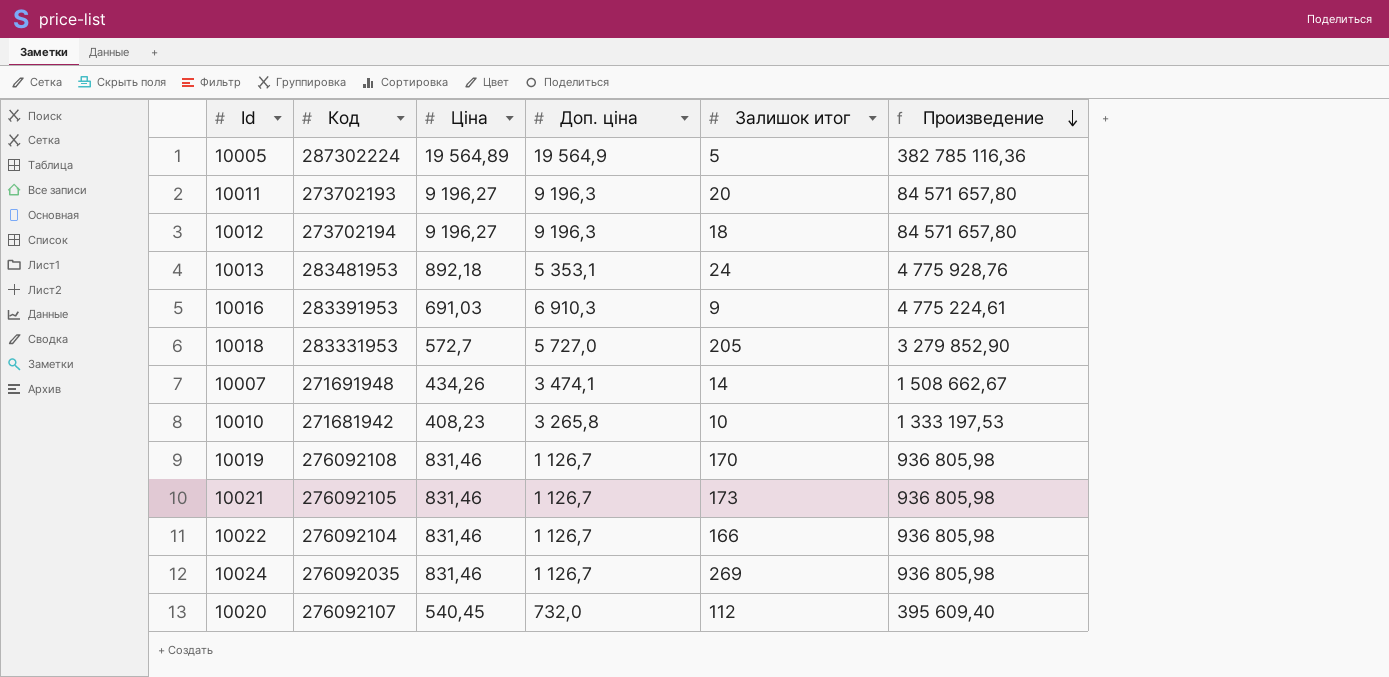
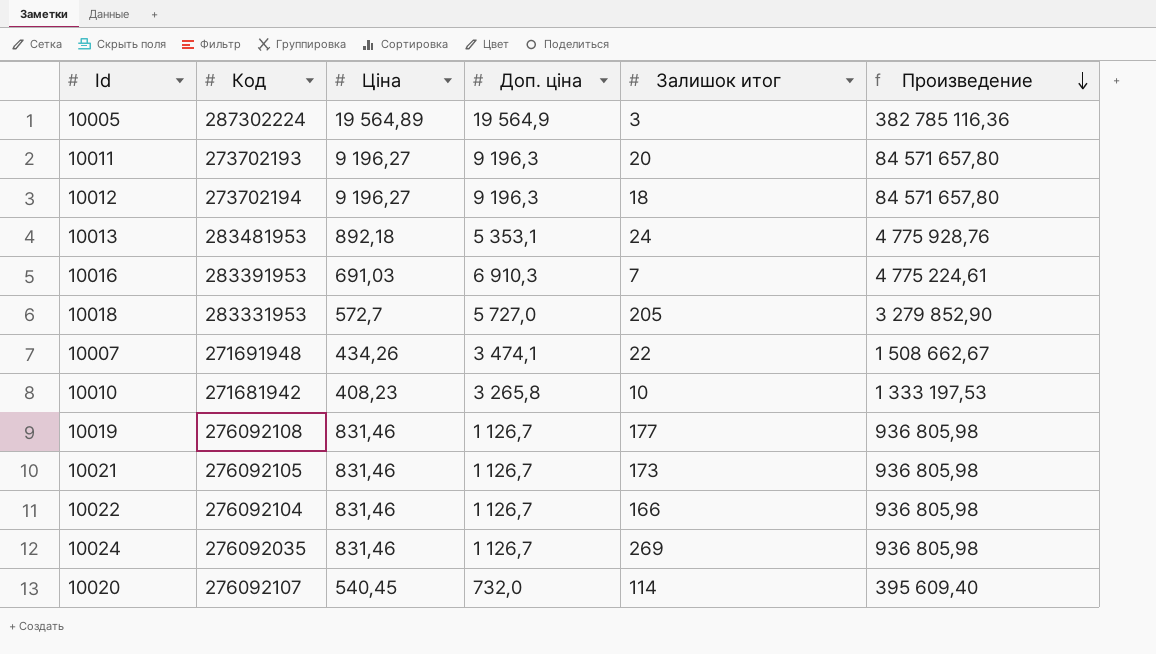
10005 | Залишок итог: 5 -> 3
10016 | Залишок итог: 9 -> 7
10007 | Залишок итог: 14 -> 22
10019 | Залишок итог: 170 -> 177
10020 | Залишок итог: 112 -> 114

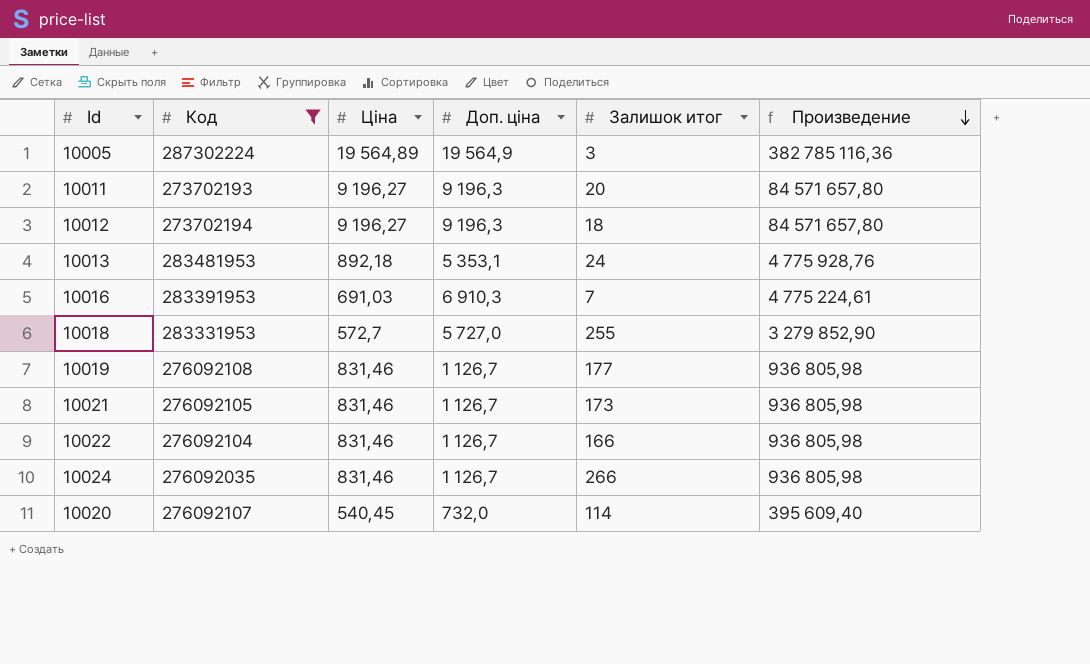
filter: none -> Код >= 273702193
10018 | Залишок итог: 205 -> 255
10024 | Залишок итог: 269 -> 266

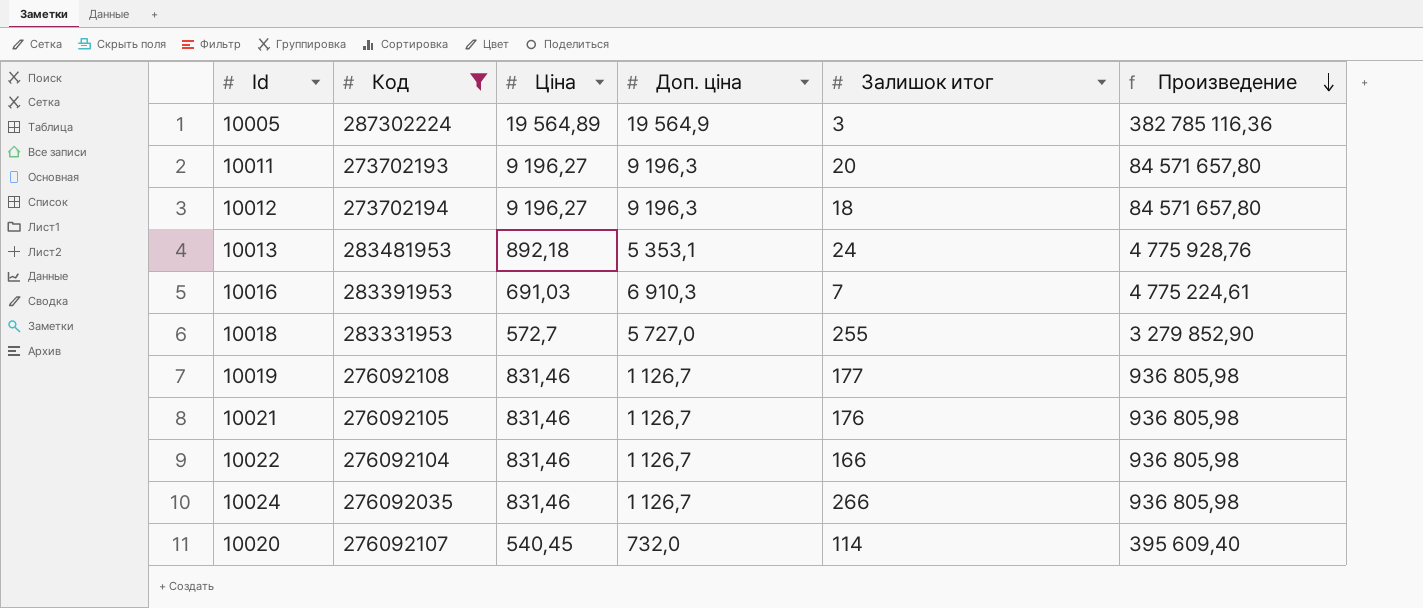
10021 | Залишок итог: 173 -> 176

